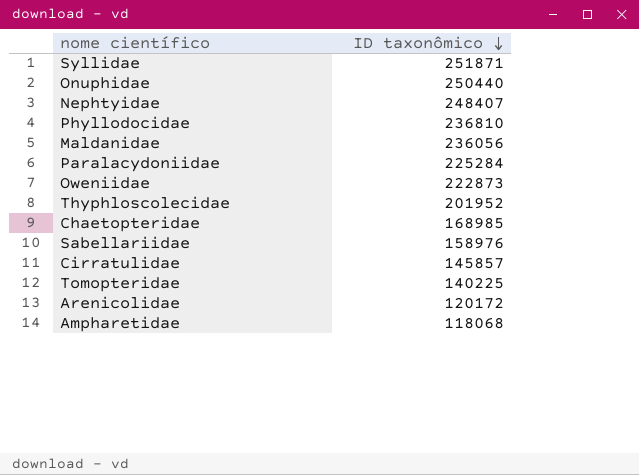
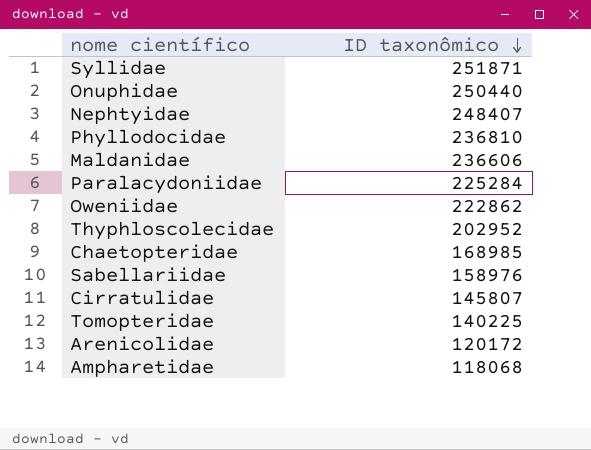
Maldanidae | ID taxonômico: 236056 -> 236606
Oweniidae | ID taxonômico: 222873 -> 222862
Thyphloscolecidae | ID taxonômico: 201952 -> 202952
Cirratulidae | ID taxonômico: 145857 -> 145807

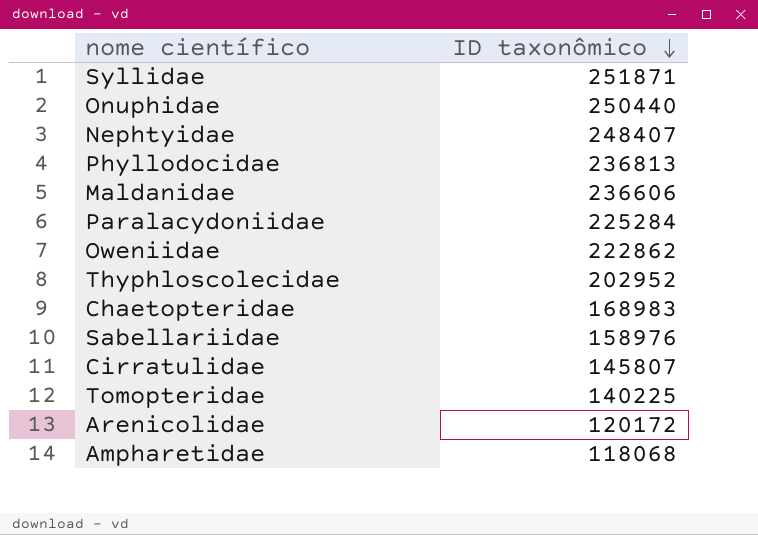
Phyllodocidae | ID taxonômico: 236810 -> 236813
Chaetopteridae | ID taxonômico: 168985 -> 168983

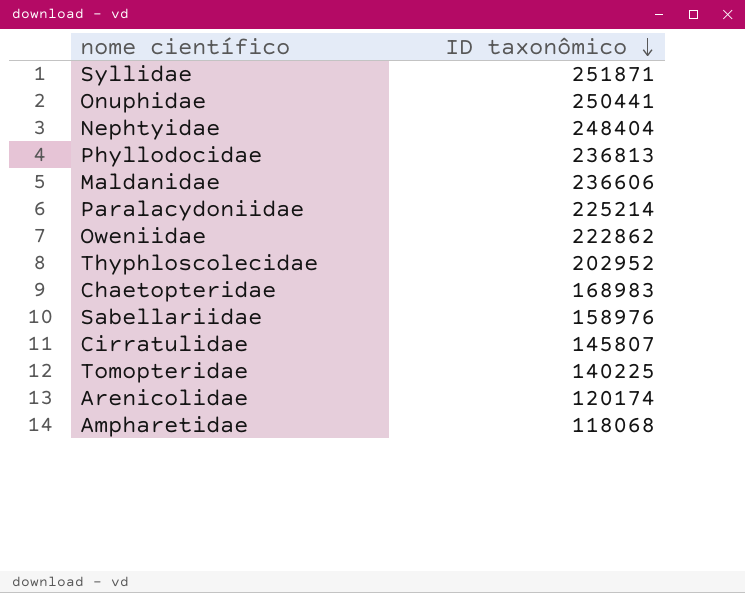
Onuphidae | ID taxonômico: 250440 -> 250441
Nephtyidae | ID taxonômico: 248407 -> 248404
Paralacydoniidae | ID taxonômico: 225284 -> 225214
Arenicolidae | ID taxonômico: 120172 -> 120174

